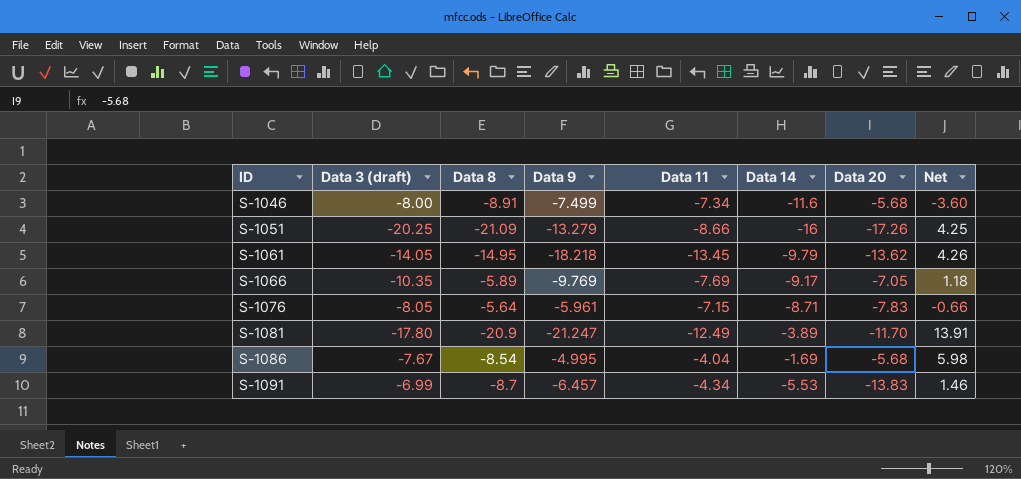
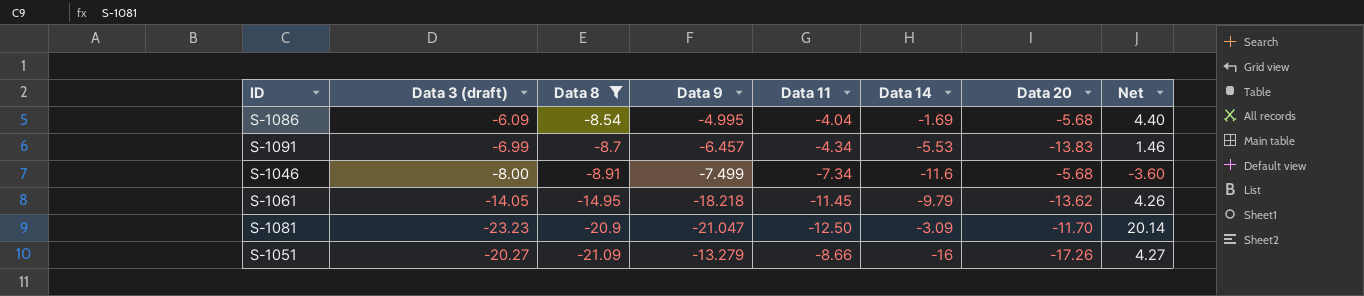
filter: none -> Data 8 <= -8.54
row order: ID ascending -> Data 8 descending
S-1086 | Data 3 (draft): -7.67 -> -6.09
S-1086 | Net: 5.98 -> 4.40
S-1061 | Data 11: -13.45 -> -11.45
S-1081 | Data 3 (draft): -17.80 -> -23.23
S-1081 | Data 9: -21.247 -> -21.047
S-1081 | Data 11: -12.49 -> -12.50
S-1081 | Data 14: -3.89 -> -3.09
S-1081 | Net: 13.91 -> 20.14
S-1051 | Data 3 (draft): -20.25 -> -20.27
S-1051 | Net: 4.25 -> 4.27

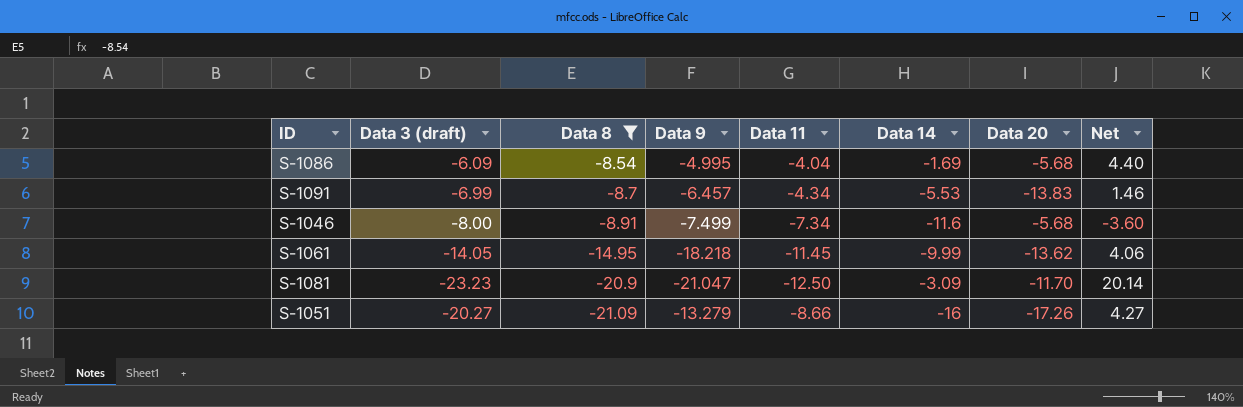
S-1061 | Data 14: -9.79 -> -9.99
S-1061 | Net: 4.26 -> 4.06

